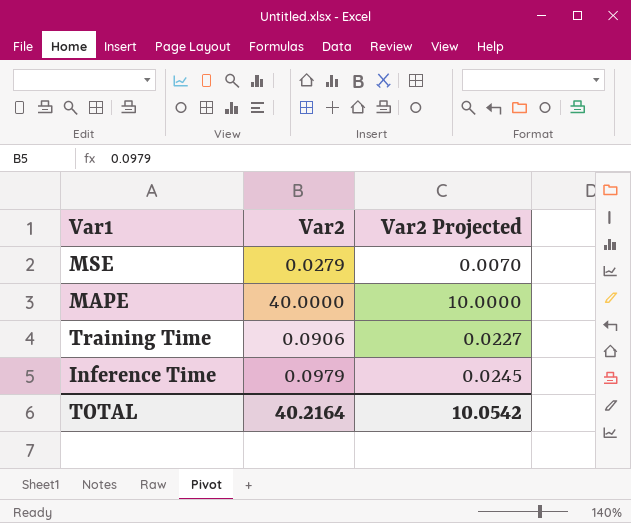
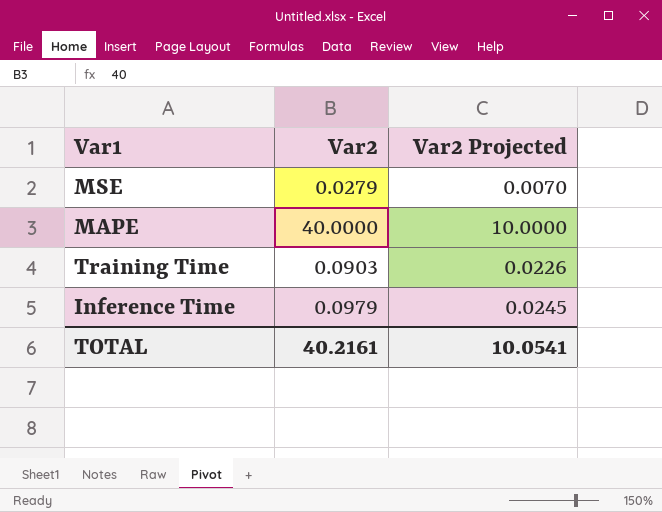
Training Time | Var2: 0.0906 -> 0.0903
Training Time | Var2 Projected: 0.0227 -> 0.0226
TOTAL | Var2: 40.2164 -> 40.2161
TOTAL | Var2 Projected: 10.0542 -> 10.0541

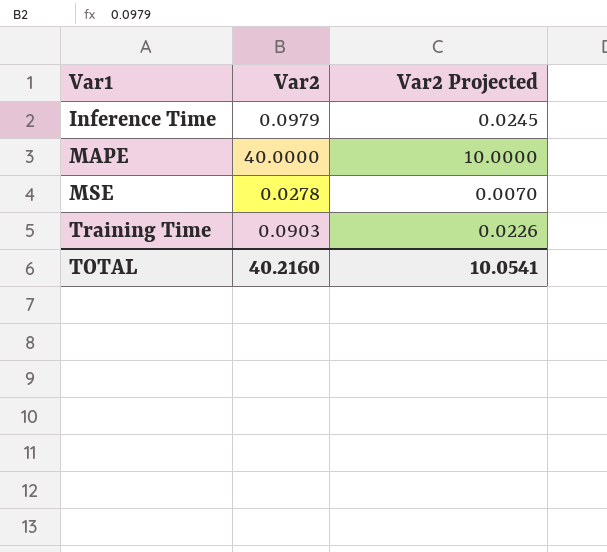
row order: none -> Var1 ascending
MSE | Var2: 0.0279 -> 0.0278
TOTAL | Var2: 40.2161 -> 40.2160

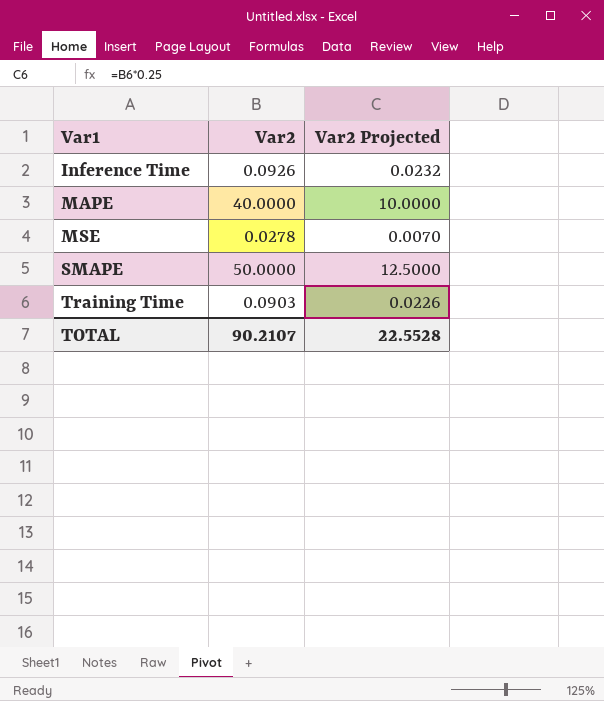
Inference Time | Var2: 0.0979 -> 0.0926
Inference Time | Var2 Projected: 0.0245 -> 0.0232
row SMAPE: none -> 50.0000 | 12.5000
TOTAL | Var2: 40.2160 -> 90.2107
TOTAL | Var2 Projected: 10.0541 -> 22.5528

